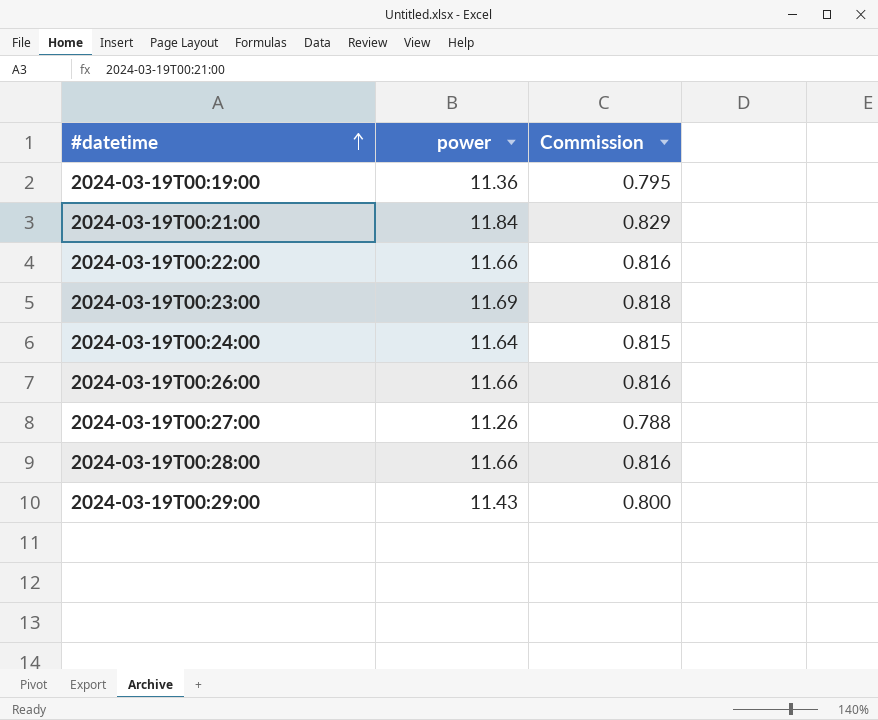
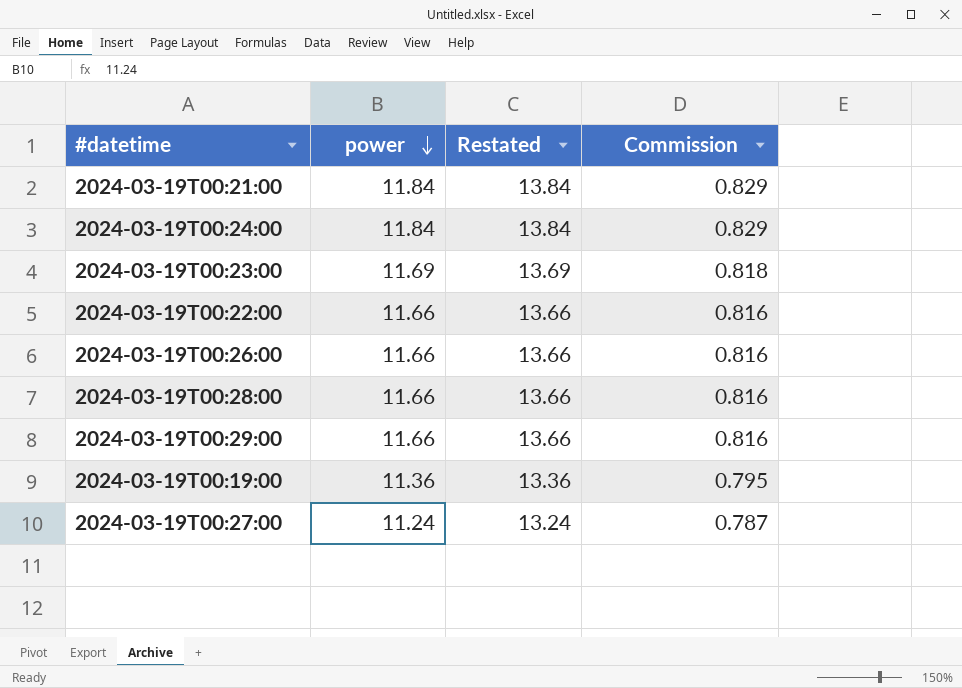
row order: #datetime ascending -> power descending
column Restated | formula: none -> [power] + 2
2024-03-19T00:24:00 | power: 11.64 -> 11.84
2024-03-19T00:24:00 | Commission: 0.815 -> 0.829
2024-03-19T00:29:00 | power: 11.43 -> 11.66
2024-03-19T00:29:00 | Commission: 0.800 -> 0.816
2024-03-19T00:27:00 | power: 11.26 -> 11.24
2024-03-19T00:27:00 | Commission: 0.788 -> 0.787

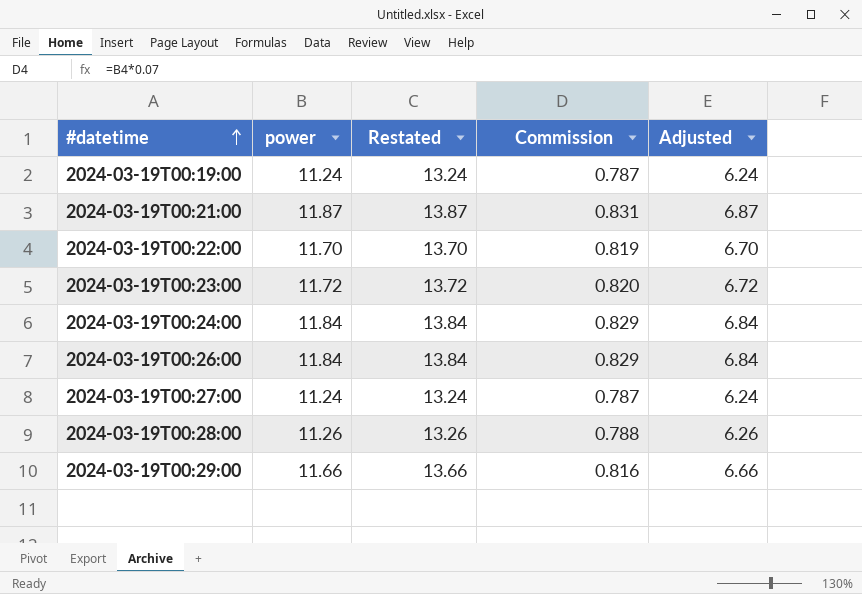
row order: power descending -> #datetime ascending
column Adjusted | formula: none -> [power] - 5
2024-03-19T00:19:00 | power: 11.36 -> 11.24
2024-03-19T00:19:00 | Restated: 13.36 -> 13.24
2024-03-19T00:19:00 | Commission: 0.795 -> 0.787
2024-03-19T00:21:00 | power: 11.84 -> 11.87
2024-03-19T00:21:00 | Restated: 13.84 -> 13.87
2024-03-19T00:21:00 | Commission: 0.829 -> 0.831
2024-03-19T00:22:00 | power: 11.66 -> 11.70
2024-03-19T00:22:00 | Restated: 13.66 -> 13.70
2024-03-19T00:22:00 | Commission: 0.816 -> 0.819
2024-03-19T00:23:00 | power: 11.69 -> 11.72
2024-03-19T00:23:00 | Restated: 13.69 -> 13.72
2024-03-19T00:23:00 | Commission: 0.818 -> 0.820
2024-03-19T00:26:00 | power: 11.66 -> 11.84
2024-03-19T00:26:00 | Restated: 13.66 -> 13.84
2024-03-19T00:26:00 | Commission: 0.816 -> 0.829
2024-03-19T00:28:00 | power: 11.66 -> 11.26
2024-03-19T00:28:00 | Restated: 13.66 -> 13.26
2024-03-19T00:28:00 | Commission: 0.816 -> 0.788

